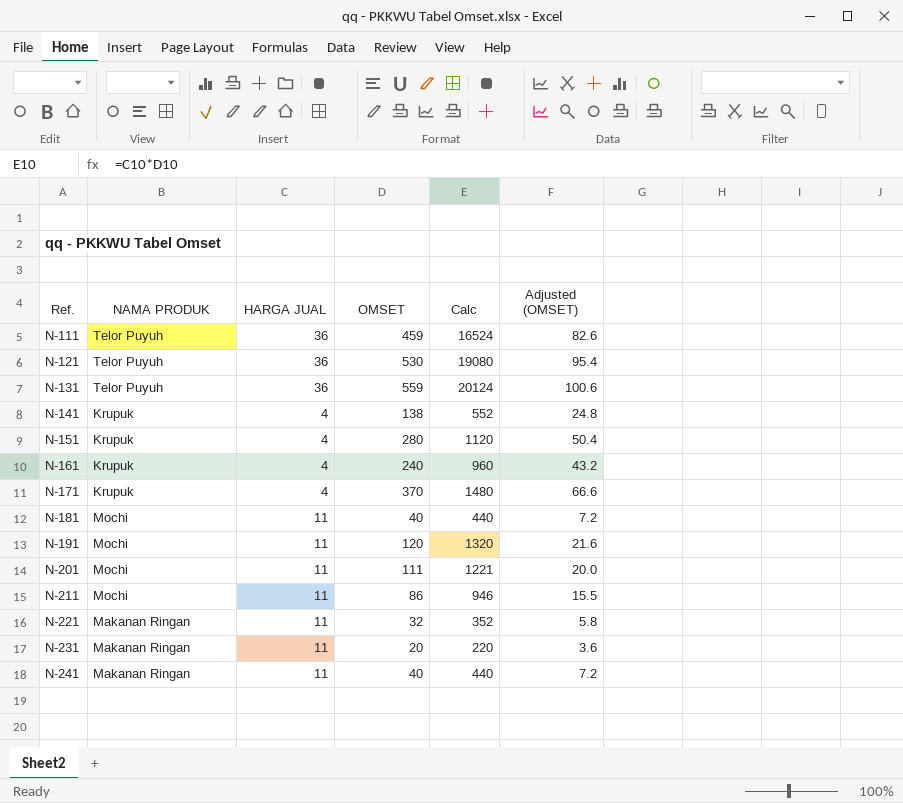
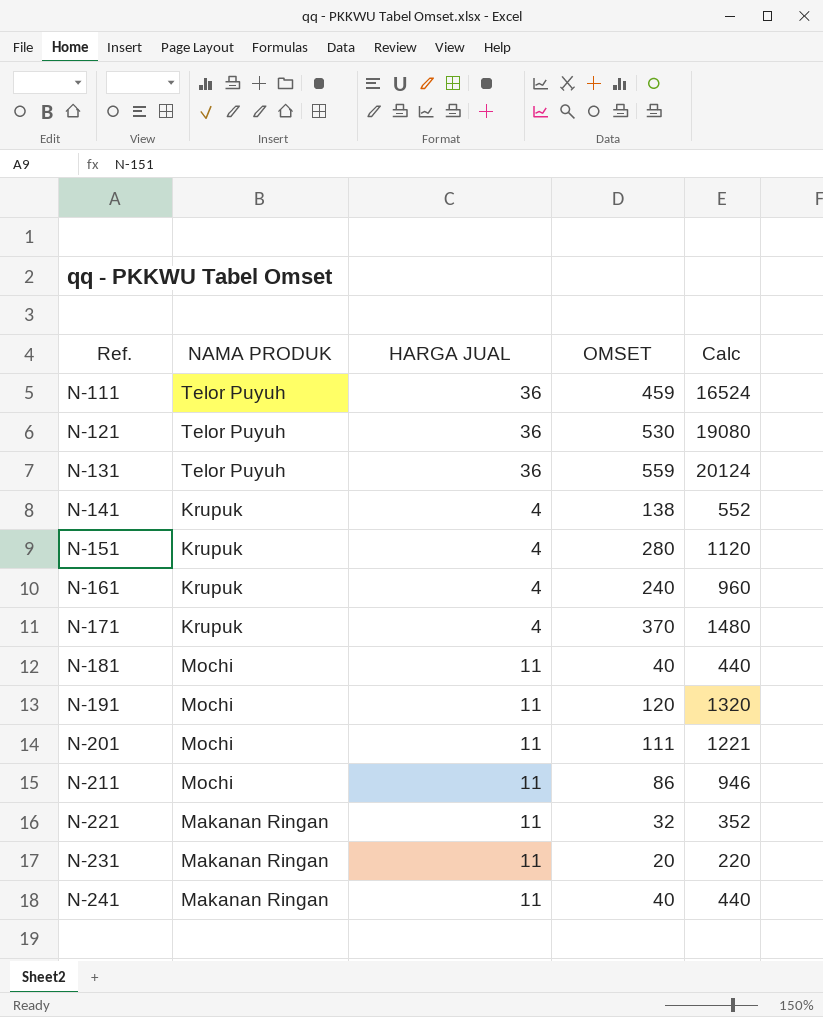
column Adjusted (OMSET) | formula: [OMSET] * 0.18 -> none

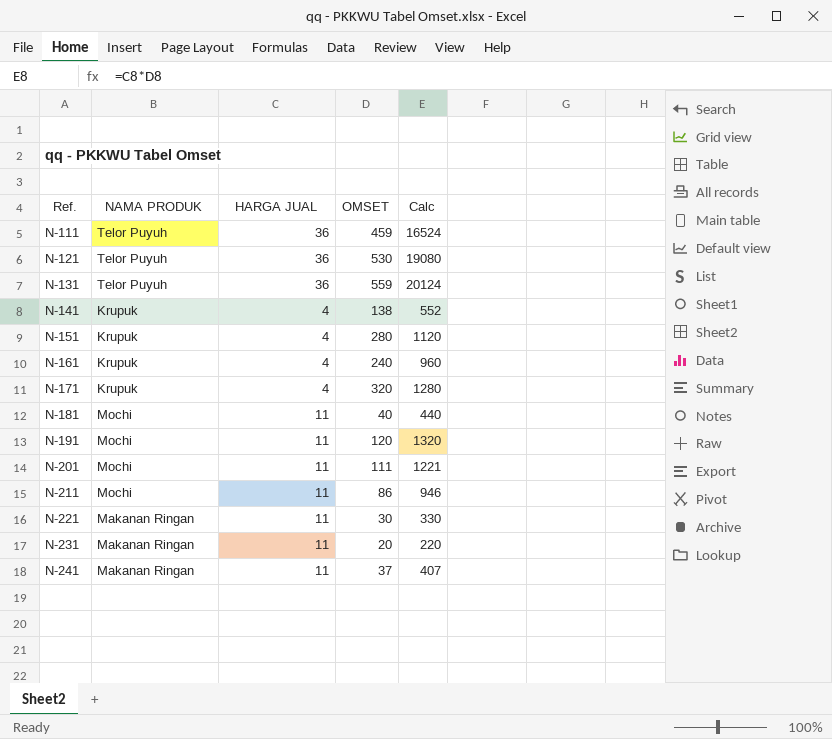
N-171 | OMSET: 370 -> 320
N-171 | Calc: 1480 -> 1280
N-221 | OMSET: 32 -> 30
N-221 | Calc: 352 -> 330
N-241 | OMSET: 40 -> 37
N-241 | Calc: 440 -> 407

